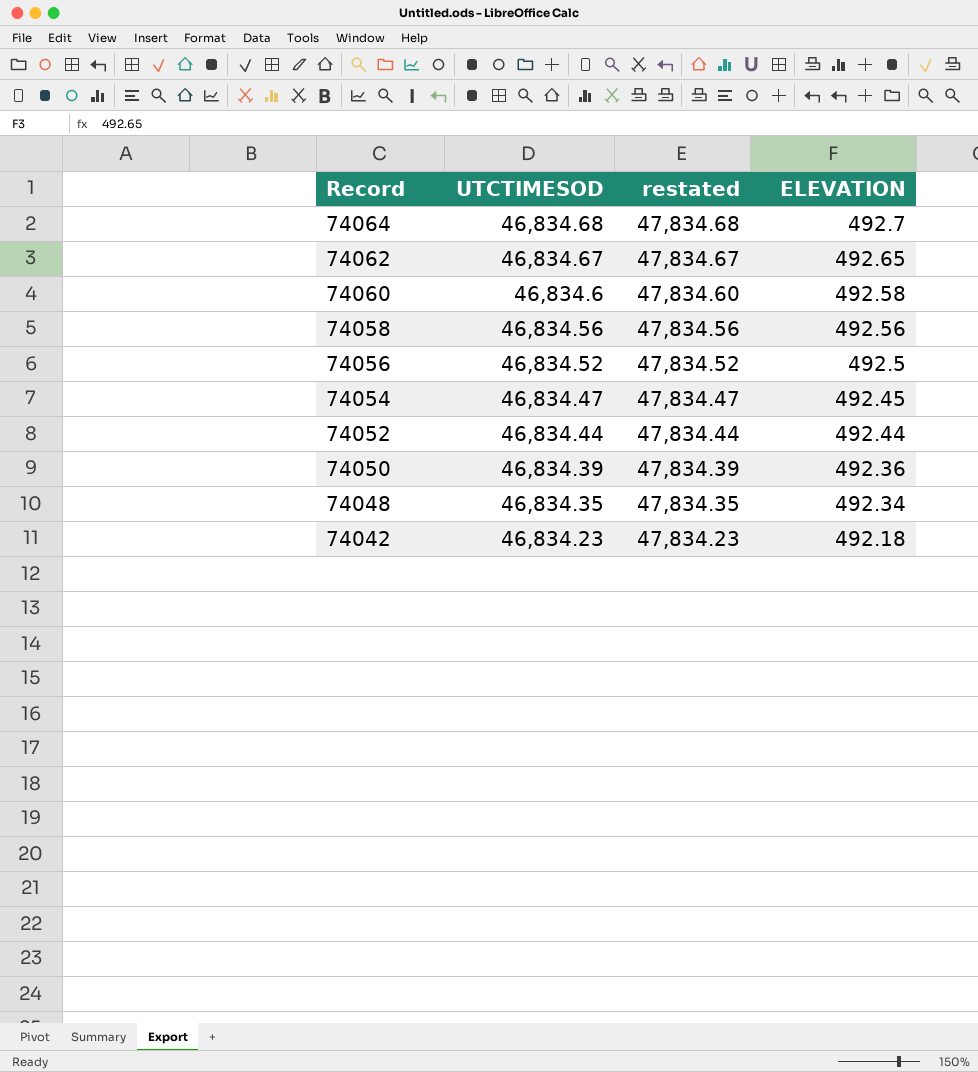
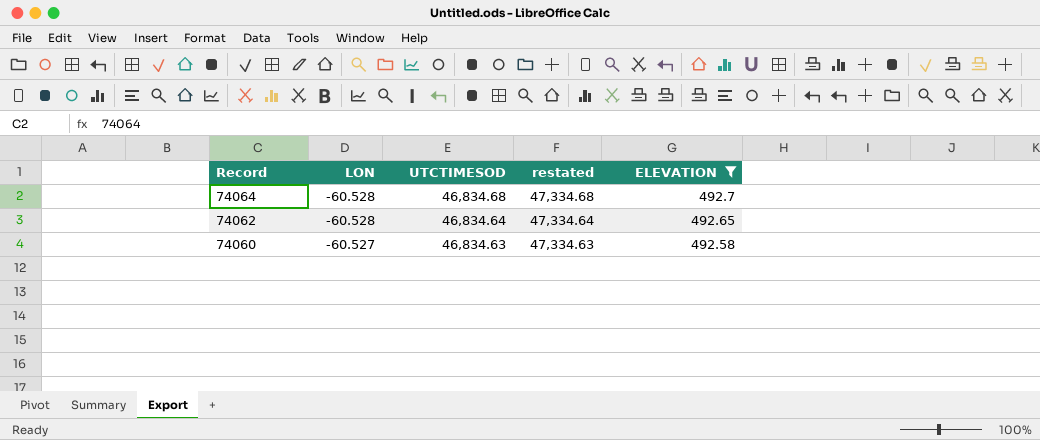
filter: none -> ELEVATION >= 492.58
column LON | position: none -> 2
column restated | formula: [UTCTIMESOD] + 1000 -> [UTCTIMESOD] + 500
74062 | UTCTIMESOD: 46,834.67 -> 46,834.64
74060 | UTCTIMESOD: 46,834.6 -> 46,834.63

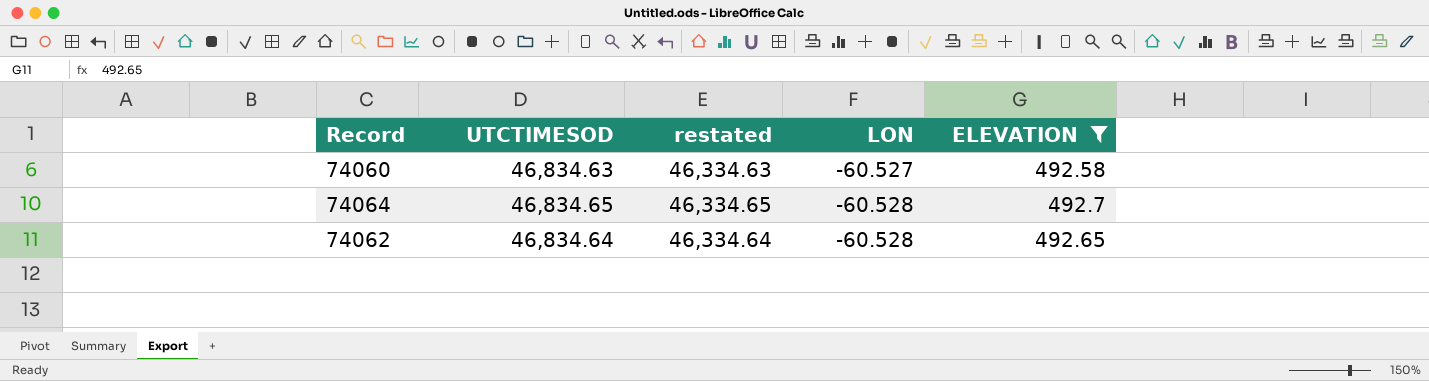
row order: Record descending -> LON descending
column restated | formula: [UTCTIMESOD] + 500 -> [UTCTIMESOD] - 500
column LON | position: 2 -> 4
74064 | UTCTIMESOD: 46,834.68 -> 46,834.65

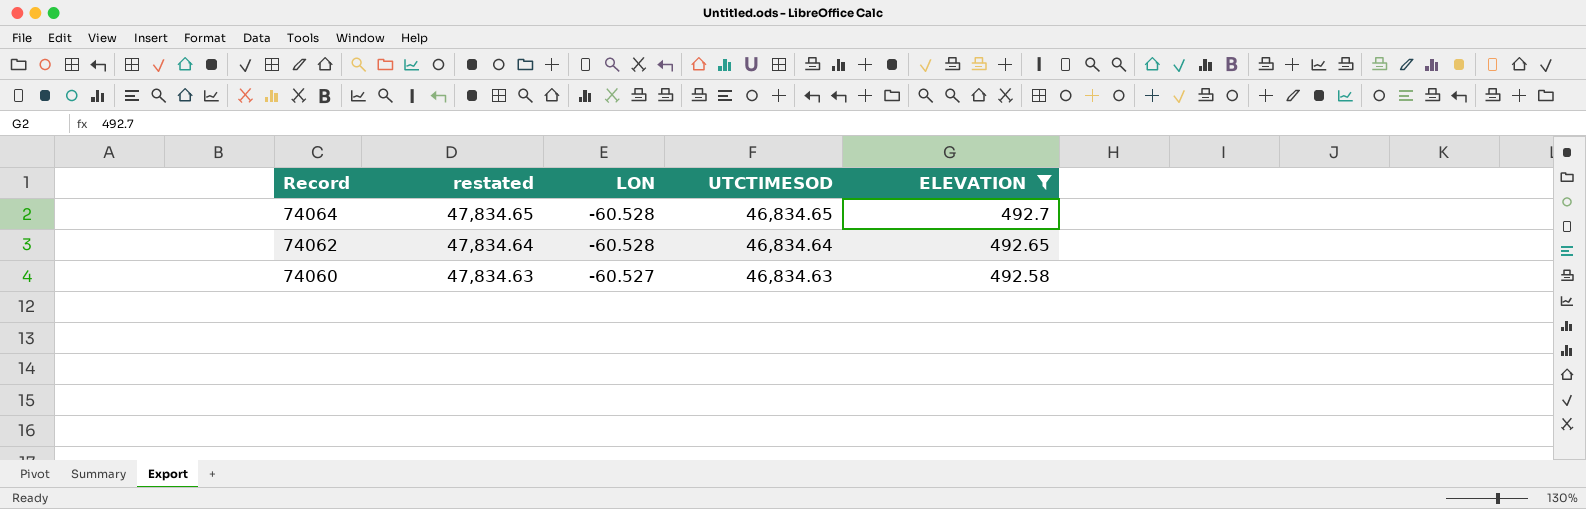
row order: LON descending -> Record descending
column restated | formula: [UTCTIMESOD] - 500 -> [UTCTIMESOD] + 1000
column UTCTIMESOD | position: 2 -> 4

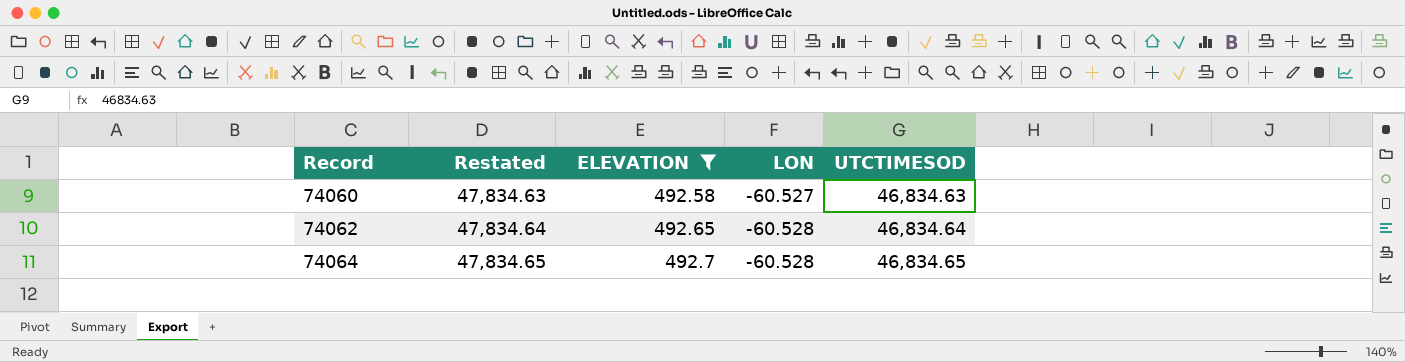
row order: Record descending -> Record ascending
column name: restated -> Restated
column ELEVATION | position: 5 -> 3

